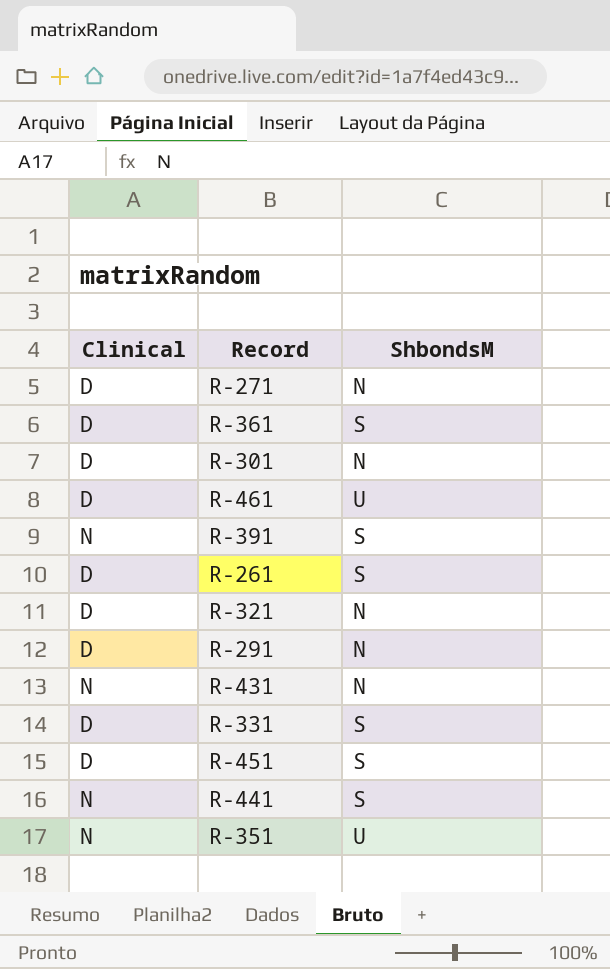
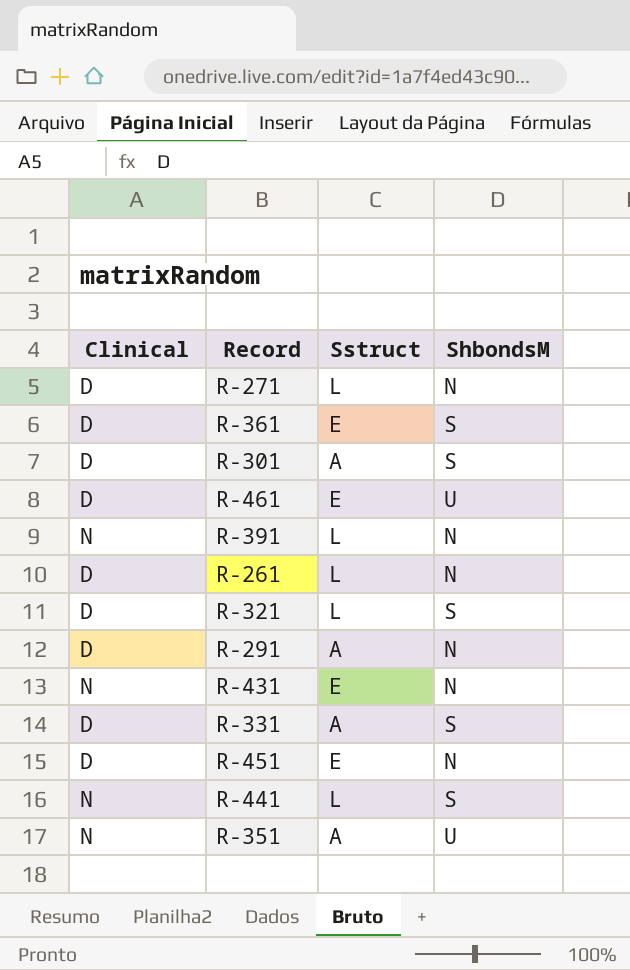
column Sstruct | position: none -> 3
R-301 | ShbondsM: N -> S
R-391 | ShbondsM: S -> N
R-261 | ShbondsM: S -> N
R-321 | ShbondsM: N -> S
R-451 | ShbondsM: S -> N

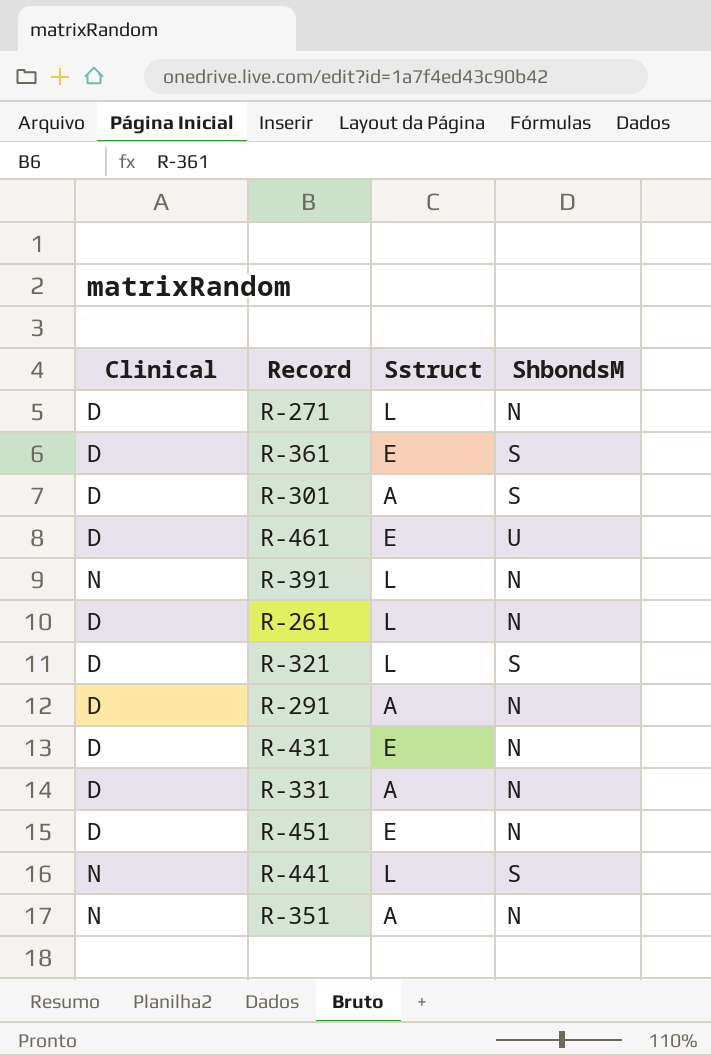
R-431 | Clinical: N -> D
R-331 | ShbondsM: S -> N
R-351 | ShbondsM: U -> N

